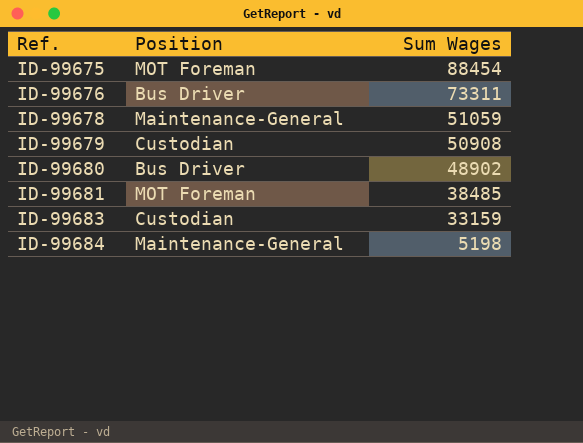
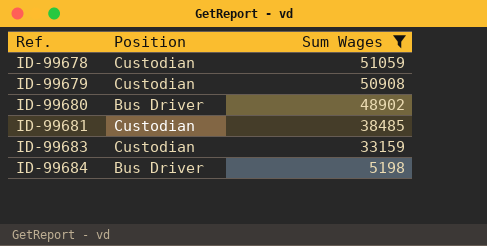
filter: none -> Sum Wages <= 51059
ID-99678 | Position: Maintenance-General -> Custodian
ID-99681 | Position: MOT Foreman -> Custodian
ID-99684 | Position: Maintenance-General -> Bus Driver

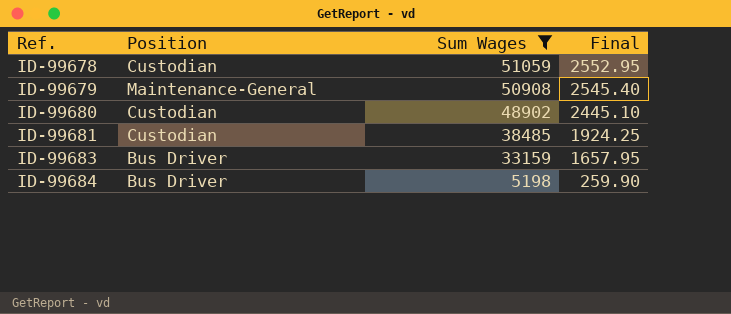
column Final | formula: none -> [Sum Wages] * 0.05
ID-99679 | Position: Custodian -> Maintenance-General
ID-99680 | Position: Bus Driver -> Custodian
ID-99683 | Position: Custodian -> Bus Driver

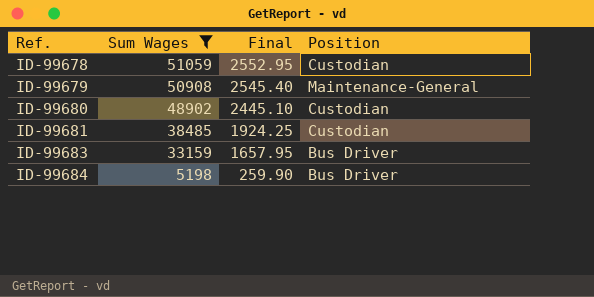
column Position | position: 2 -> 4

